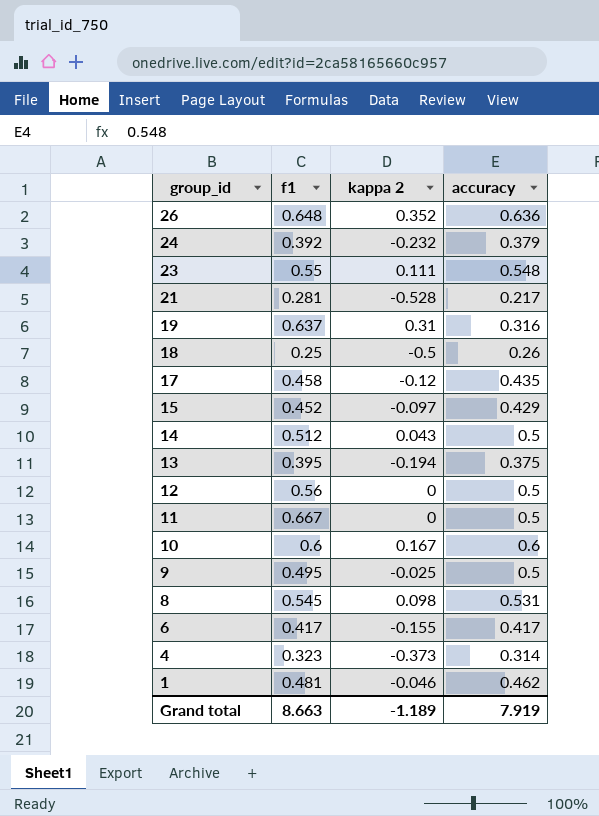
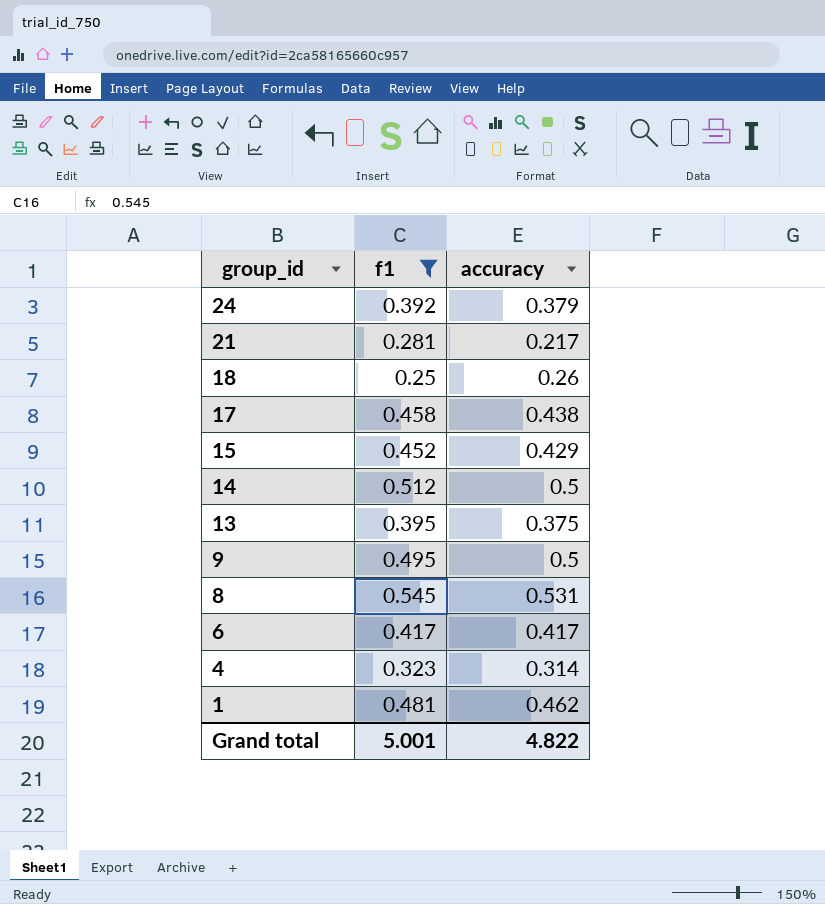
filter: none -> f1 <= 0.545
column kappa 2 | position: 3 -> none
17 | accuracy: 0.435 -> 0.438
Grand total | f1: 8.663 -> 5.001
Grand total | accuracy: 7.919 -> 4.822

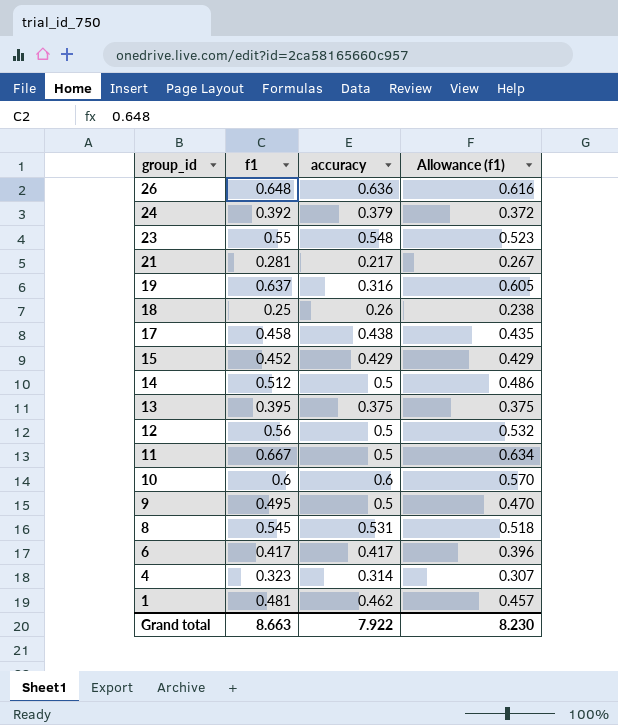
filter: f1 <= 0.545 -> none
column Allowance (f1) | formula: none -> [f1] * 0.95
Grand total | f1: 5.001 -> 8.663
Grand total | accuracy: 4.822 -> 7.922

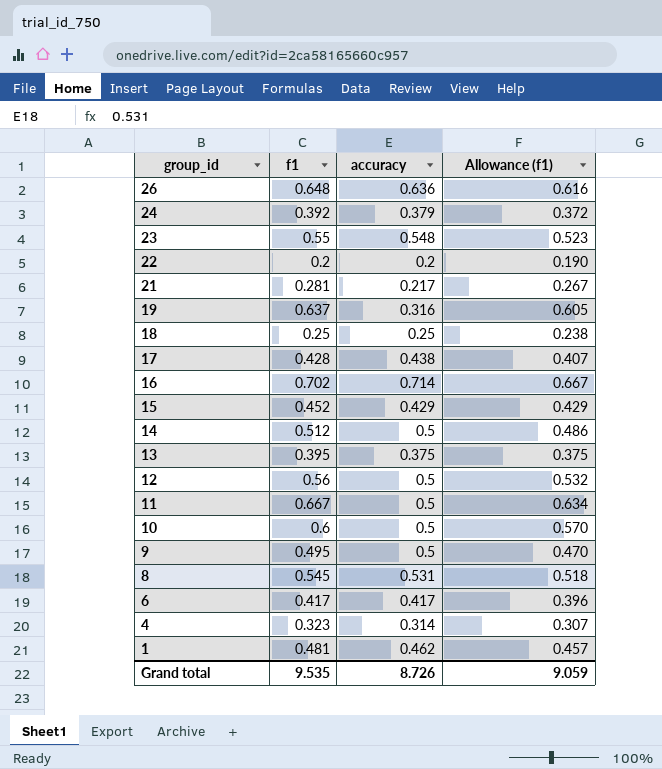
row 22: none -> 0.2 | 0.2 | 0.190
18 | accuracy: 0.26 -> 0.25
17 | f1: 0.458 -> 0.428
17 | Allowance (f1): 0.435 -> 0.407
row 16: none -> 0.702 | 0.714 | 0.667
10 | accuracy: 0.6 -> 0.5
Grand total | f1: 8.663 -> 9.535
Grand total | accuracy: 7.922 -> 8.726
Grand total | Allowance (f1): 8.230 -> 9.059

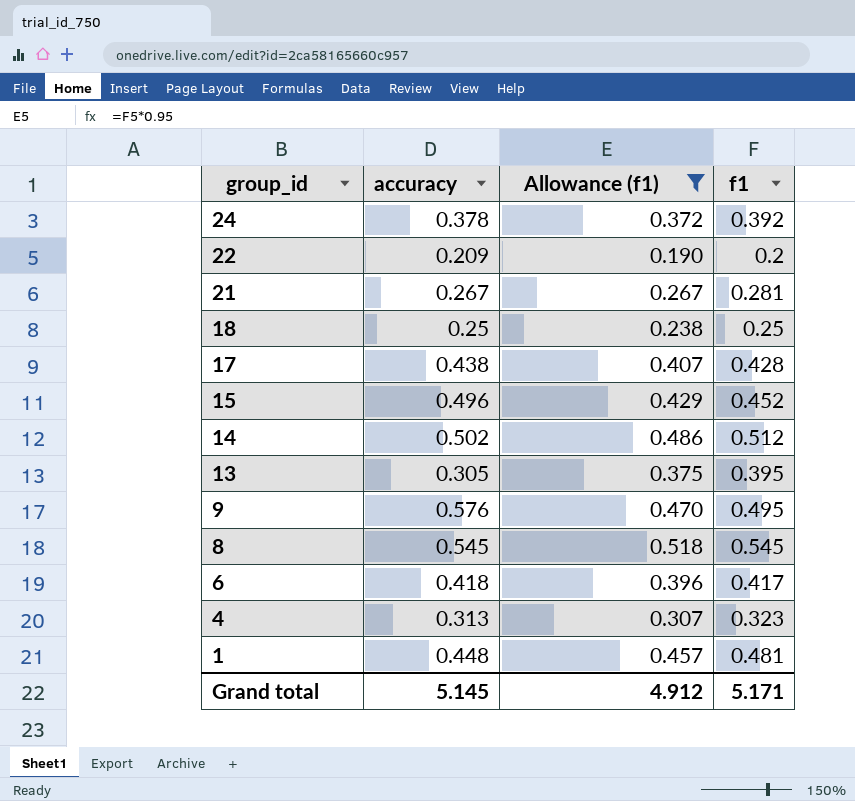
filter: none -> Allowance (f1) <= 0.518
column f1 | position: 2 -> 4
24 | accuracy: 0.379 -> 0.378
22 | accuracy: 0.2 -> 0.209
21 | accuracy: 0.217 -> 0.267
15 | accuracy: 0.429 -> 0.496
14 | accuracy: 0.5 -> 0.502
13 | accuracy: 0.375 -> 0.305
9 | accuracy: 0.5 -> 0.576
8 | accuracy: 0.531 -> 0.545
6 | accuracy: 0.417 -> 0.418
4 | accuracy: 0.314 -> 0.313
1 | accuracy: 0.462 -> 0.448
Grand total | accuracy: 8.726 -> 5.145
Grand total | Allowance (f1): 9.059 -> 4.912
Grand total | f1: 9.535 -> 5.171

